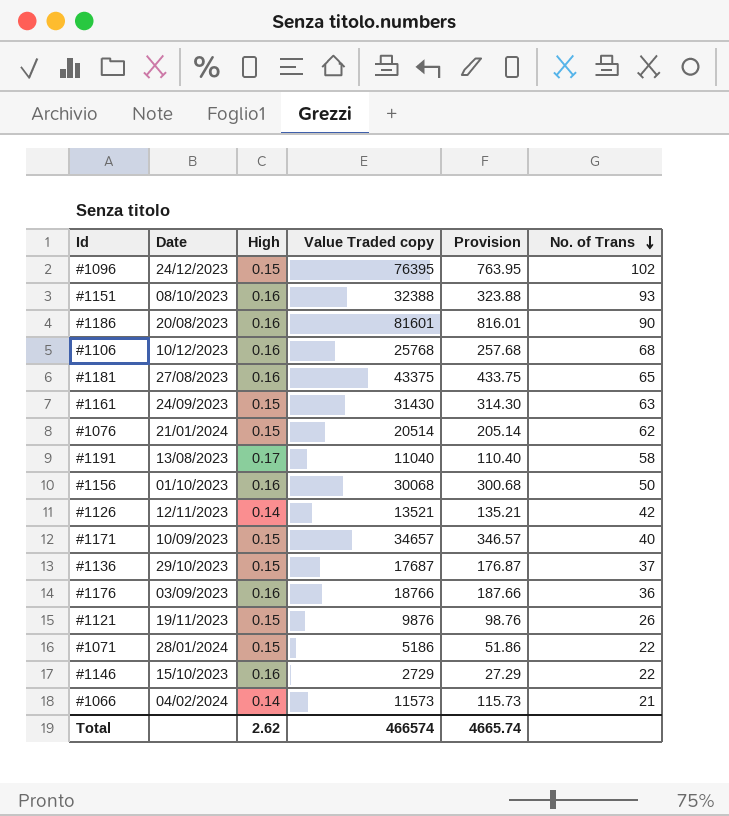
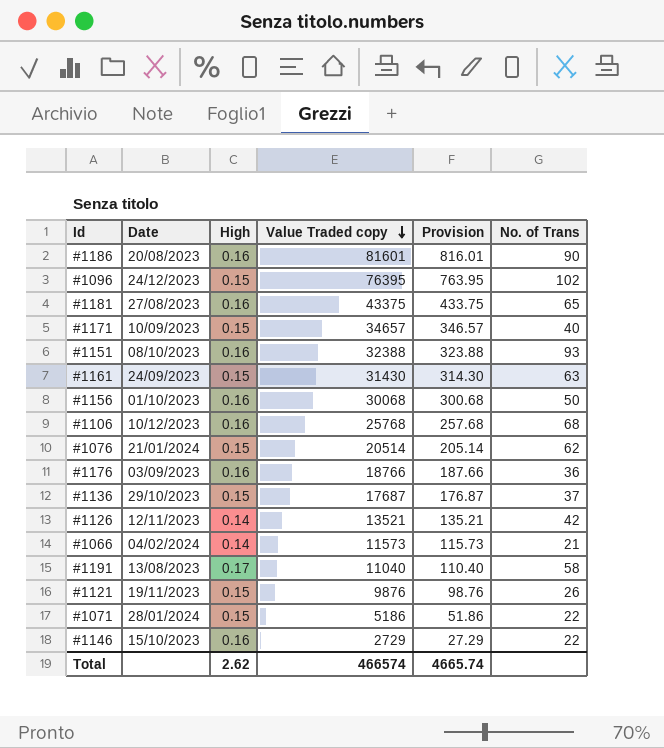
row order: No. of Trans descending -> Value Traded copy descending

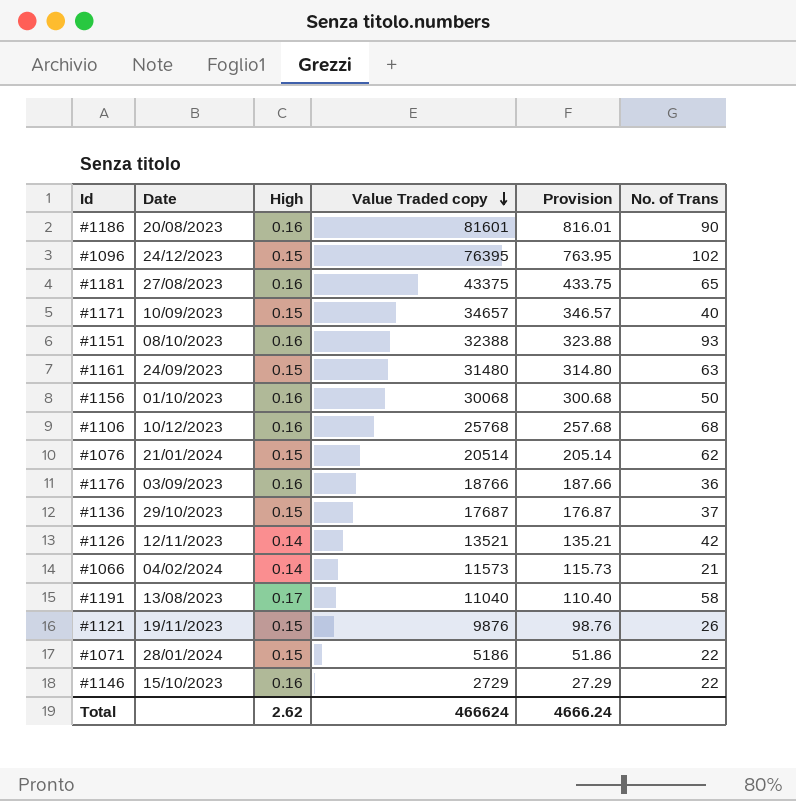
#1161 | Value Traded copy: 31430 -> 31480
#1161 | Provision: 314.30 -> 314.80
Total | Value Traded copy: 466574 -> 466624
Total | Provision: 4665.74 -> 4666.24

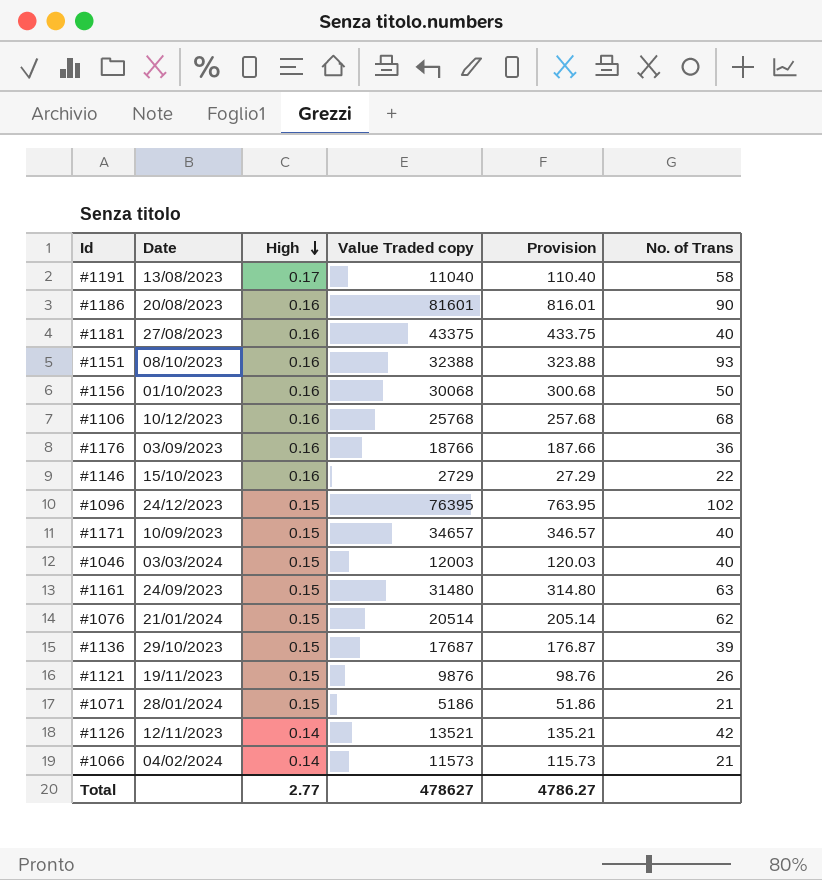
row order: Value Traded copy descending -> High descending
#1181 | No. of Trans: 65 -> 40
row #1046: none -> 03/03/2024 | 0.15 | 12003 | 120.03 | 40
#1136 | No. of Trans: 37 -> 39
#1071 | No. of Trans: 22 -> 21
Total | High: 2.62 -> 2.77
Total | Value Traded copy: 466624 -> 478627
Total | Provision: 4666.24 -> 4786.27

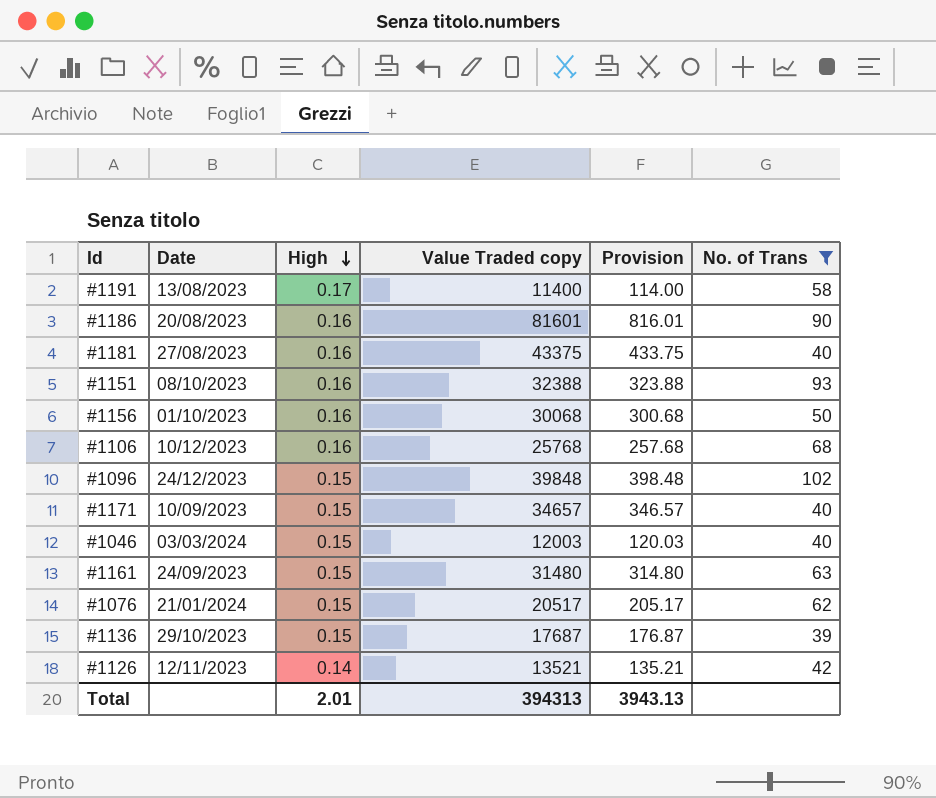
filter: none -> No. of Trans >= 39
#1191 | Value Traded copy: 11040 -> 11400
#1191 | Provision: 110.40 -> 114.00
#1096 | Value Traded copy: 76395 -> 39848
#1096 | Provision: 763.95 -> 398.48
#1076 | Value Traded copy: 20514 -> 20517
#1076 | Provision: 205.14 -> 205.17
Total | High: 2.77 -> 2.01
Total | Value Traded copy: 478627 -> 394313
Total | Provision: 4786.27 -> 3943.13

